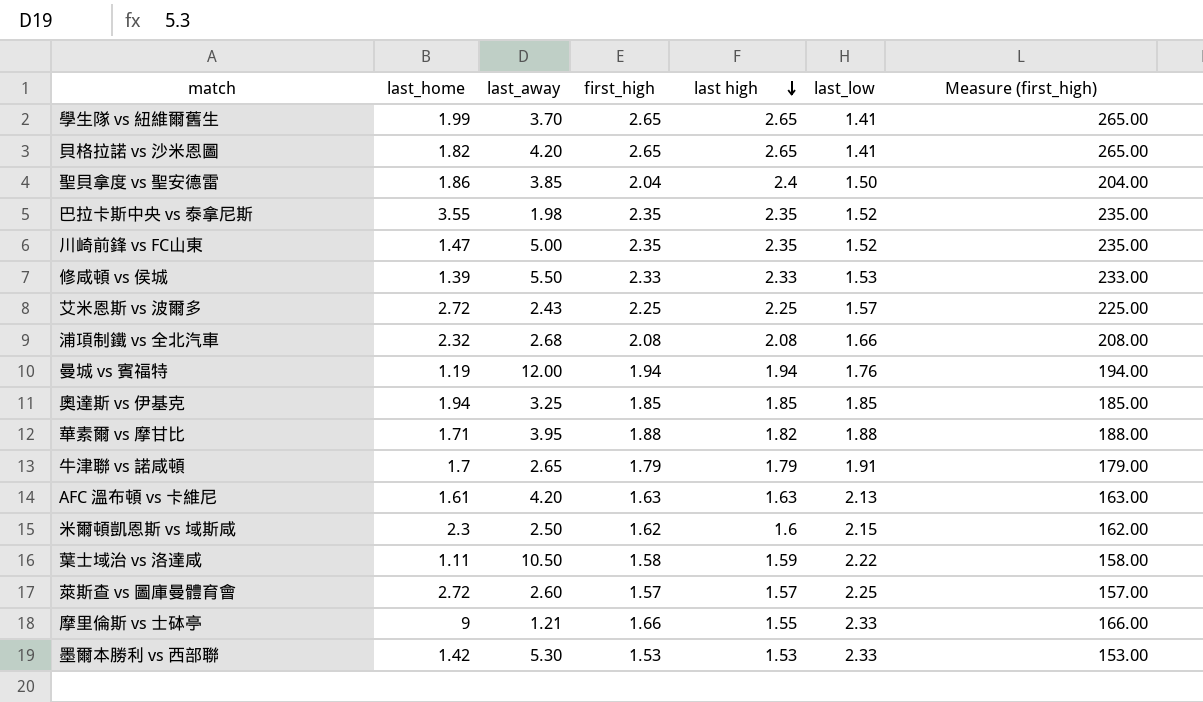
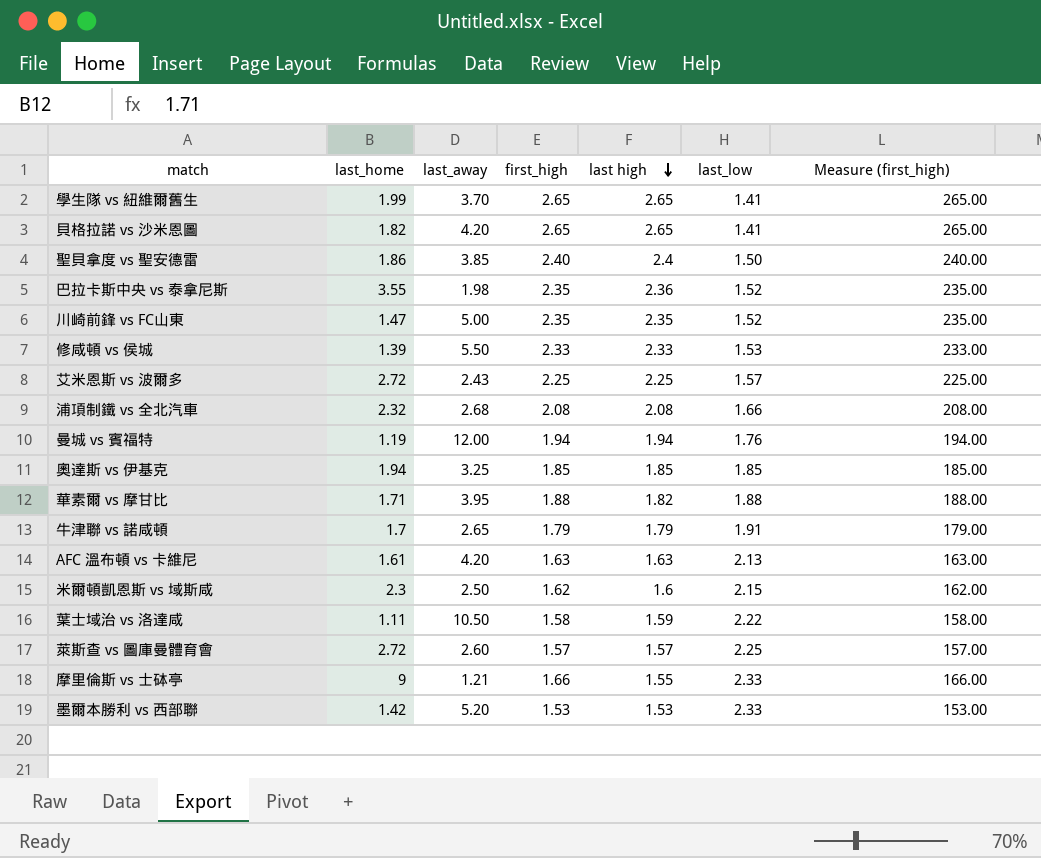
聖貝拿度 vs 聖安德雷 | first_high: 2.04 -> 2.40
聖貝拿度 vs 聖安德雷 | Measure (first_high): 204.00 -> 240.00
巴拉卡斯中央 vs 泰拿尼斯 | last high: 2.35 -> 2.36
墨爾本勝利 vs 西部聯 | last_away: 5.30 -> 5.20

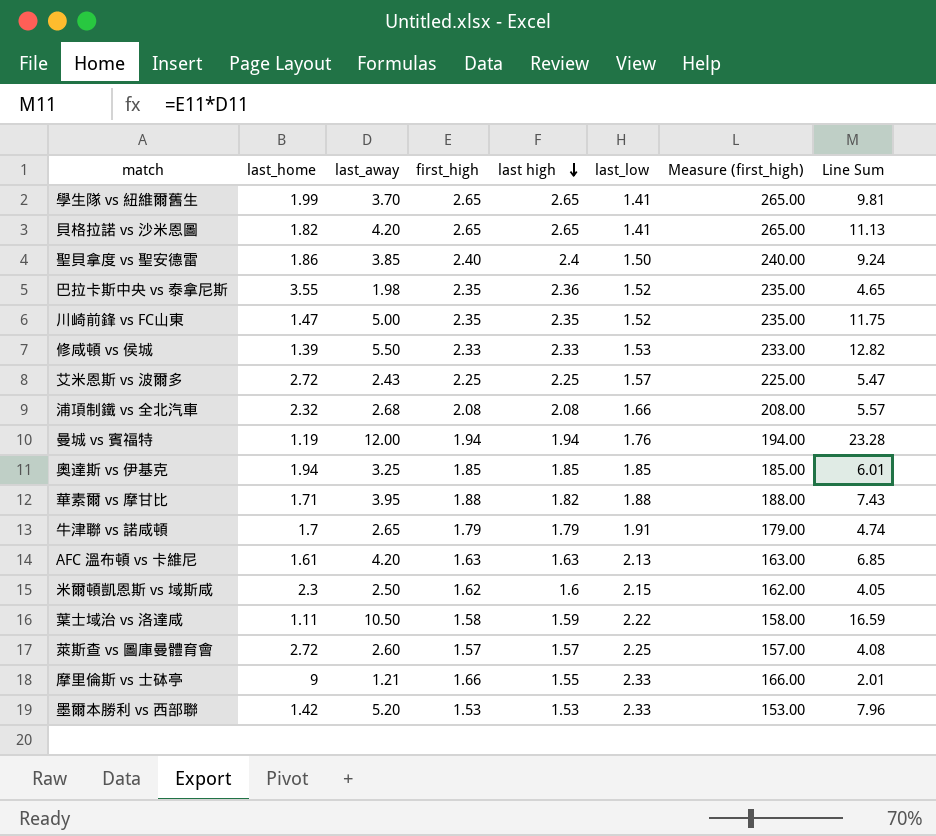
column Line Sum | formula: none -> [last_away] * [first_high]

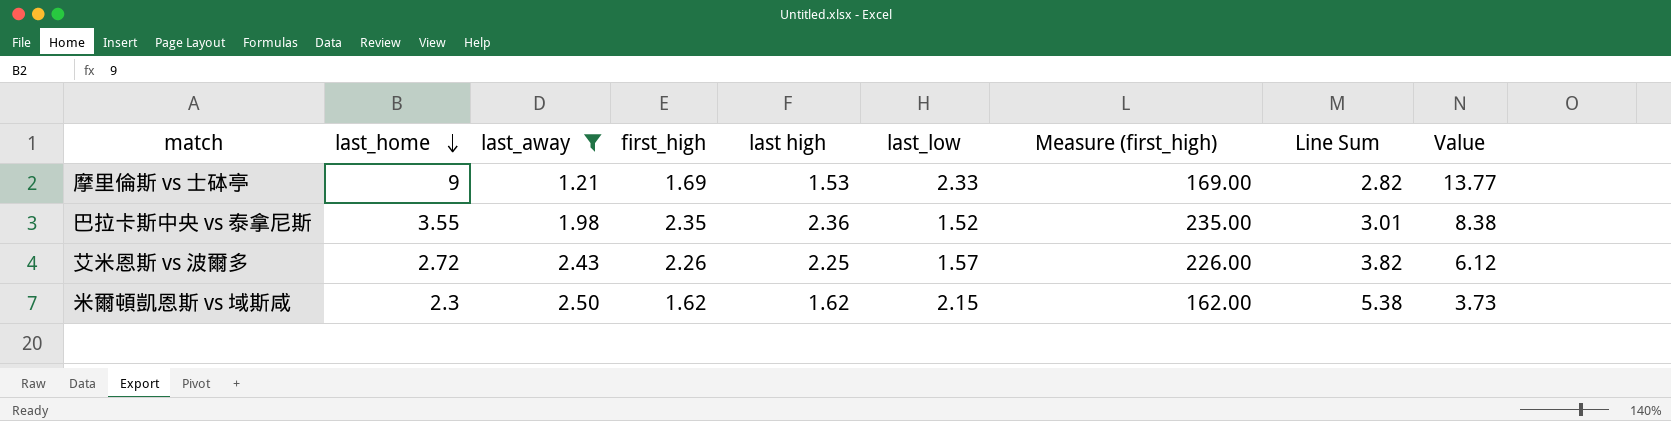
filter: none -> last_away <= 2.50
row order: last high descending -> last_home descending
column Line Sum | formula: [last_away] * [first_high] -> [last_away] * [last_low]
column Value | formula: none -> [last_home] * [last high]
摩里倫斯 vs 士砵亭 | first_high: 1.66 -> 1.69
摩里倫斯 vs 士砵亭 | last high: 1.55 -> 1.53
摩里倫斯 vs 士砵亭 | Measure (first_high): 166.00 -> 169.00
艾米恩斯 vs 波爾多 | first_high: 2.25 -> 2.26
艾米恩斯 vs 波爾多 | Measure (first_high): 225.00 -> 226.00
米爾頓凱恩斯 vs 域斯咸 | last high: 1.6 -> 1.62

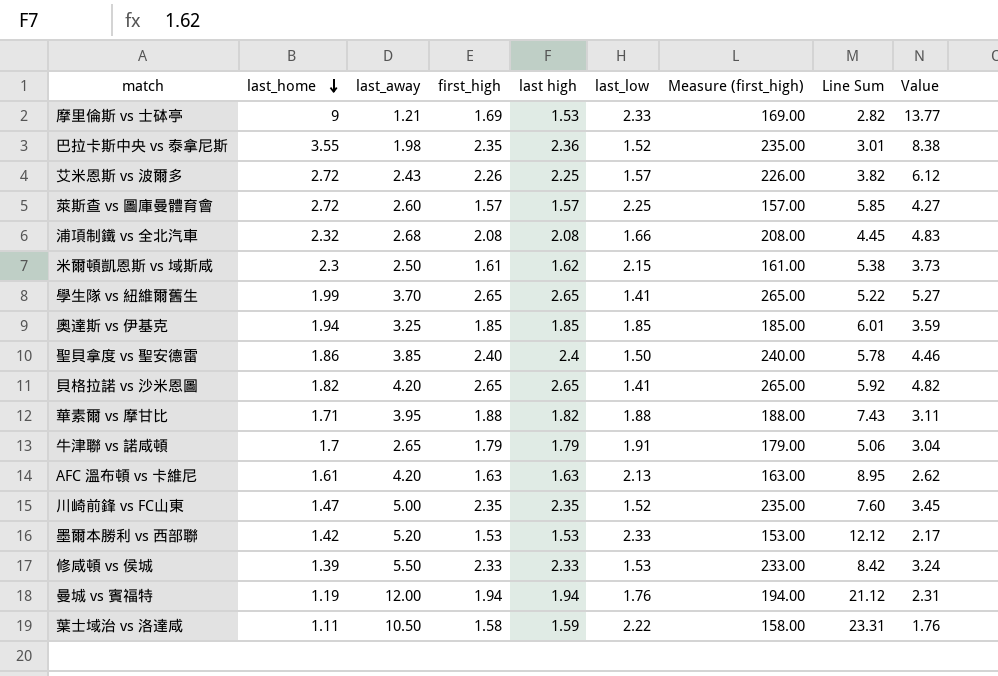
filter: last_away <= 2.50 -> none
米爾頓凱恩斯 vs 域斯咸 | first_high: 1.62 -> 1.61
米爾頓凱恩斯 vs 域斯咸 | Measure (first_high): 162.00 -> 161.00

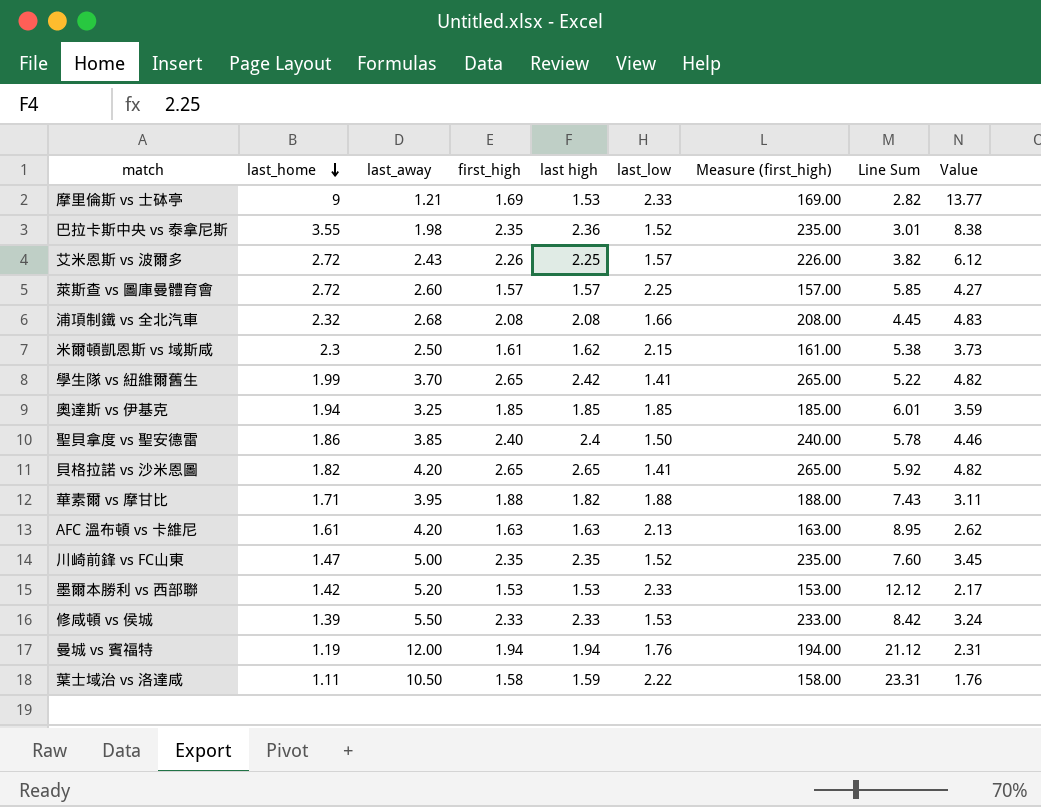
row 牛津聯 vs 諾咸頓: 1.7 | 2.65 | 1.79 | 1.79 | 1.91 | 179.00 | 5.06 | 3.04 -> none
學生隊 vs 紐維爾舊生 | last high: 2.65 -> 2.42
學生隊 vs 紐維爾舊生 | Value: 5.27 -> 4.82

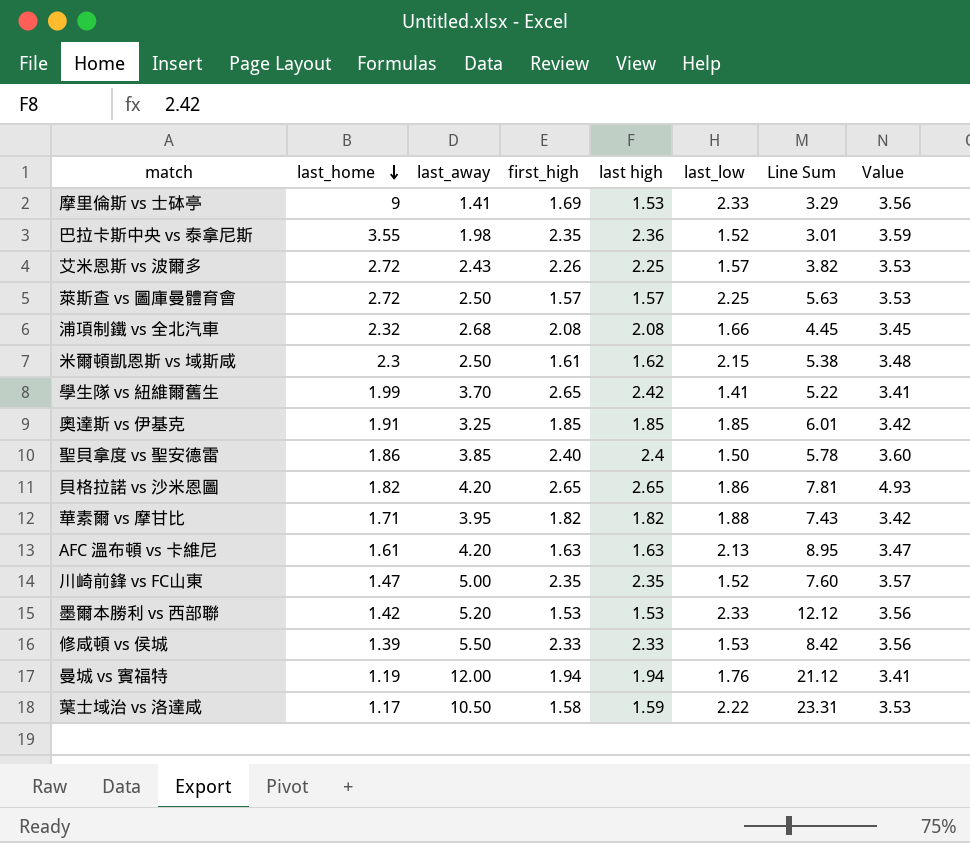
column Measure (first_high) | formula: [first_high] * 100 -> none
column Value | formula: [last_home] * [last high] -> [last high] * [last_low]
摩里倫斯 vs 士砵亭 | last_away: 1.21 -> 1.41
摩里倫斯 vs 士砵亭 | Line Sum: 2.82 -> 3.29
萊斯查 vs 圖庫曼體育會 | last_away: 2.60 -> 2.50
萊斯查 vs 圖庫曼體育會 | Line Sum: 5.85 -> 5.63
奧達斯 vs 伊基克 | last_home: 1.94 -> 1.91
貝格拉諾 vs 沙米恩圖 | last_low: 1.41 -> 1.86
貝格拉諾 vs 沙米恩圖 | Line Sum: 5.92 -> 7.81
華素爾 vs 摩甘比 | first_high: 1.88 -> 1.82
葉士域治 vs 洛達咸 | last_home: 1.11 -> 1.17

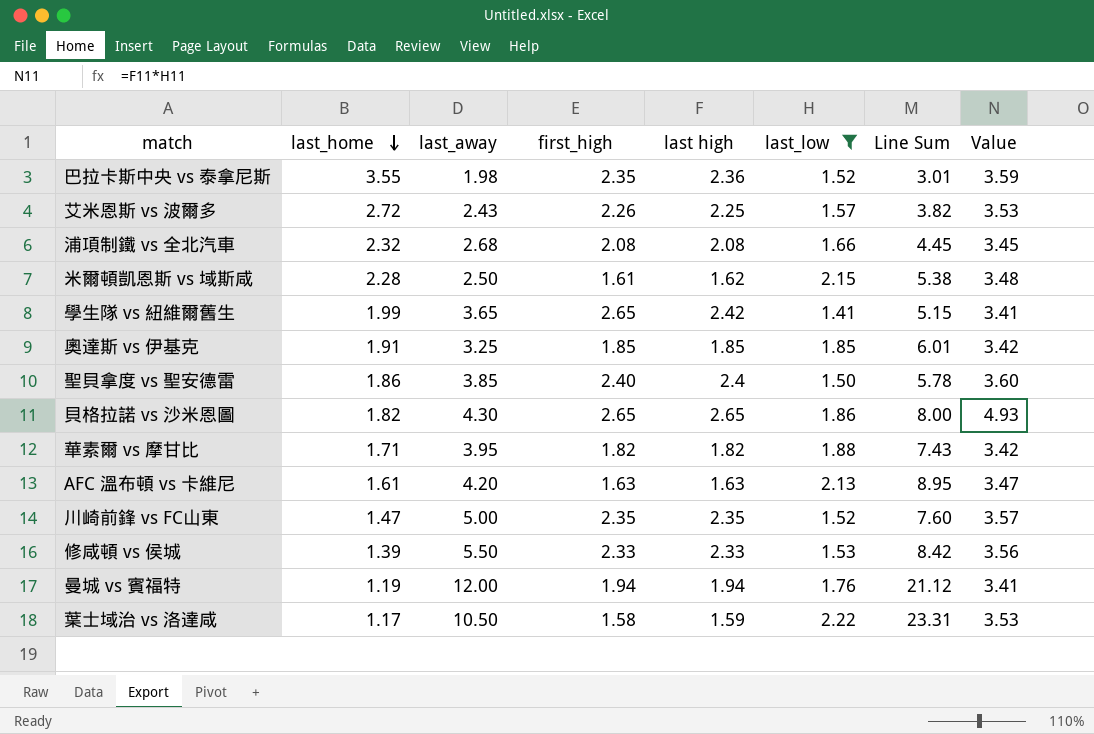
filter: none -> last_low <= 2.22
米爾頓凱恩斯 vs 域斯咸 | last_home: 2.3 -> 2.28
學生隊 vs 紐維爾舊生 | last_away: 3.70 -> 3.65
學生隊 vs 紐維爾舊生 | Line Sum: 5.22 -> 5.15
貝格拉諾 vs 沙米恩圖 | last_away: 4.20 -> 4.30
貝格拉諾 vs 沙米恩圖 | Line Sum: 7.81 -> 8.00

